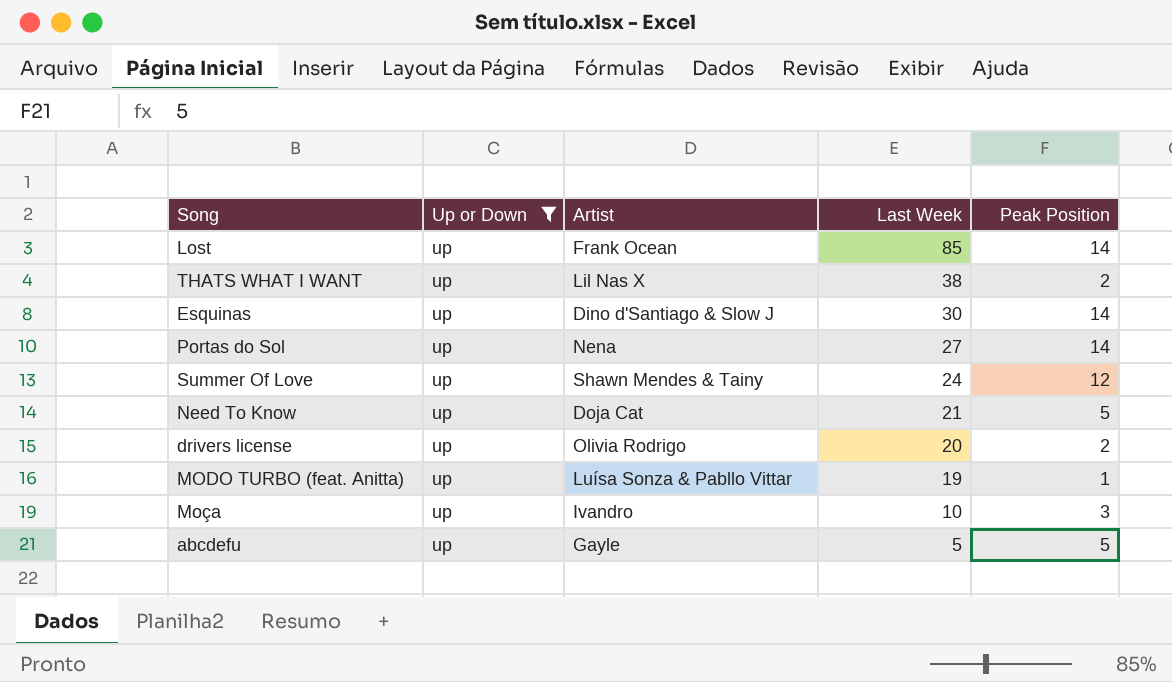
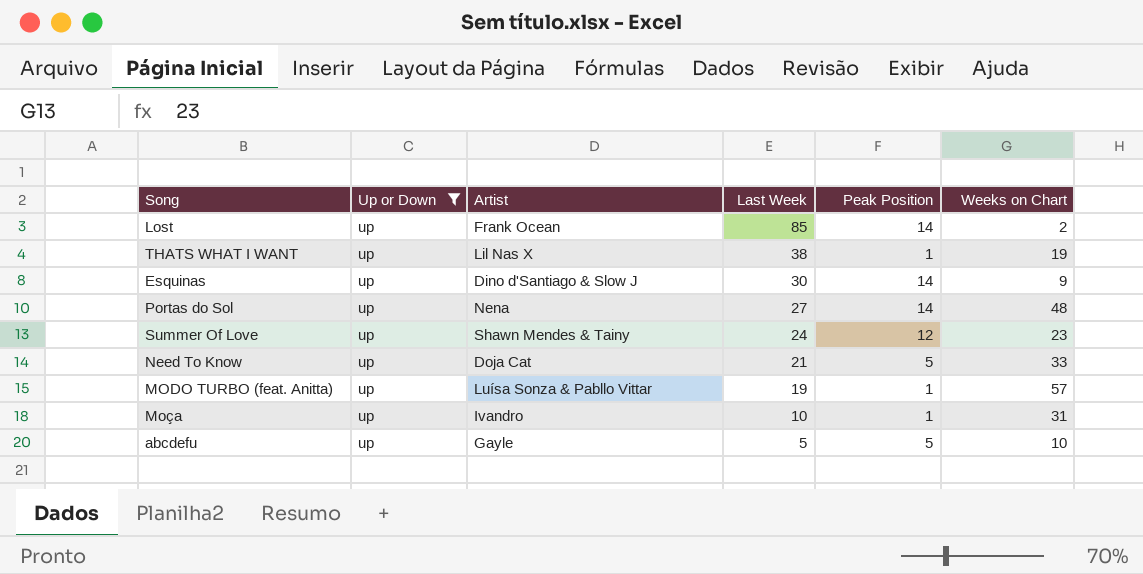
column Weeks on Chart | position: none -> 6
row drivers license: up | Olivia Rodrigo | 20 | 2 -> none
THATS WHAT I WANT | Peak Position: 2 -> 1
Moça | Peak Position: 3 -> 1

